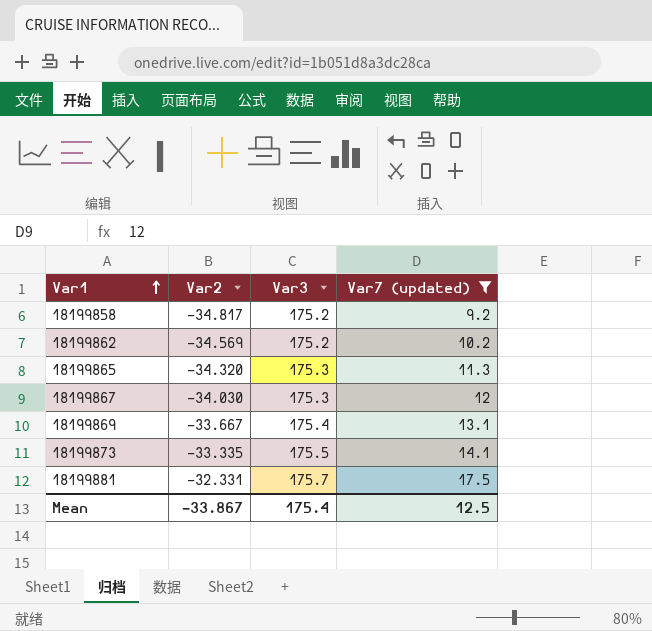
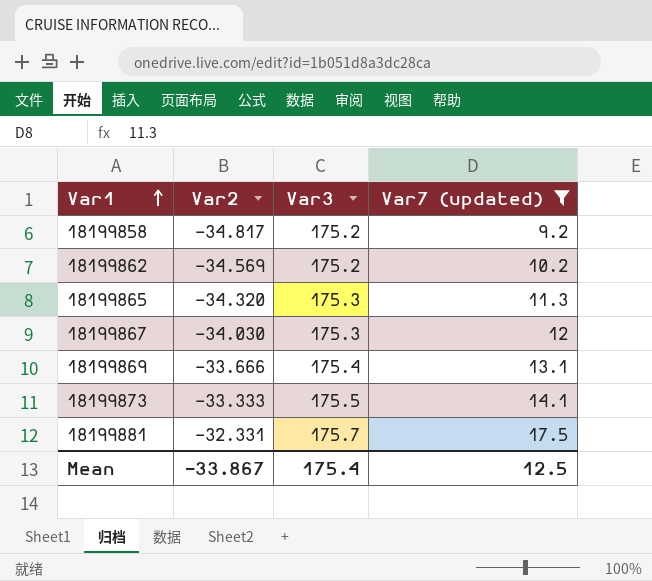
18199869 | Var2: -33.667 -> -33.666
18199873 | Var2: -33.335 -> -33.333

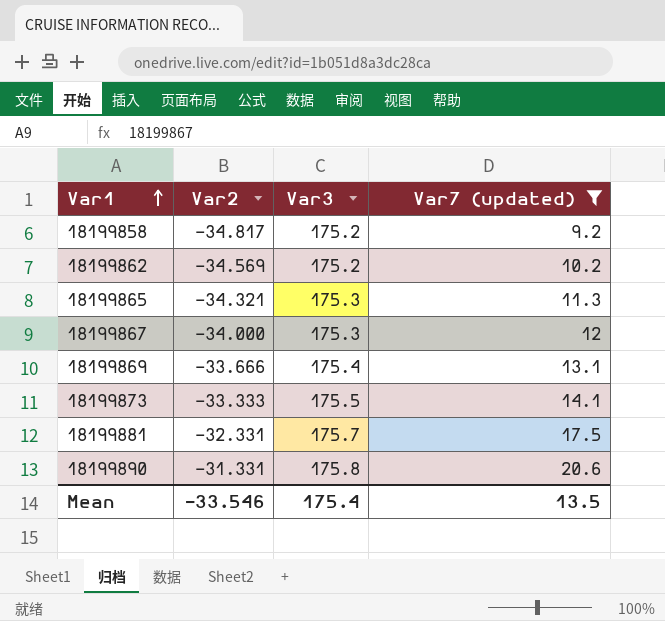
18199865 | Var2: -34.320 -> -34.321
18199867 | Var2: -34.030 -> -34.000
row 18199890: none -> -31.331 | 175.8 | 20.6
Mean | Var2: -33.867 -> -33.546
Mean | Var7 (updated): 12.5 -> 13.5

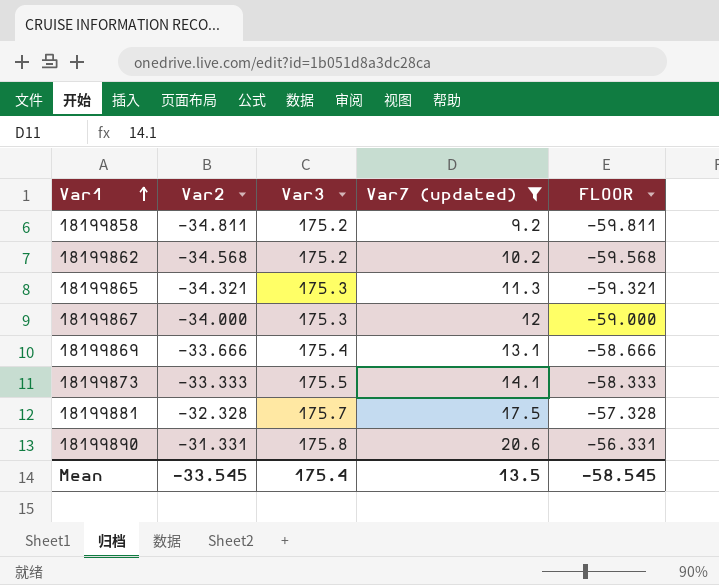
column FLOOR | formula: none -> [Var2] - 25
18199858 | Var2: -34.817 -> -34.811
18199862 | Var2: -34.569 -> -34.568
18199881 | Var2: -32.331 -> -32.328
Mean | Var2: -33.546 -> -33.545

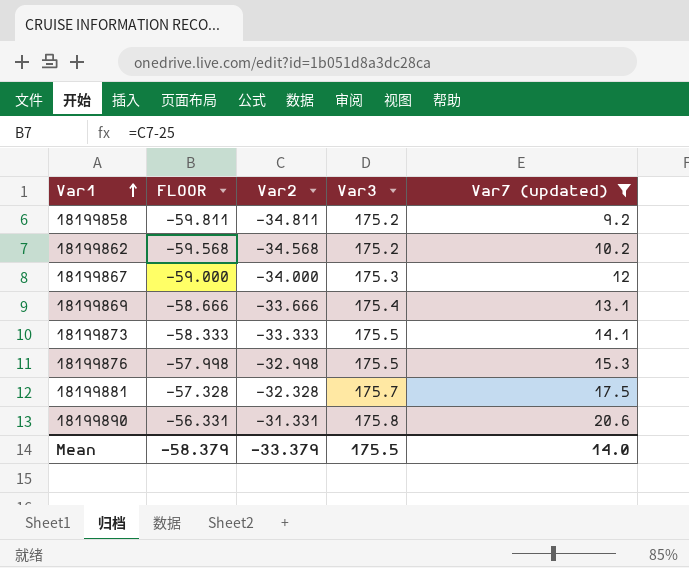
column FLOOR | position: 5 -> 2
row 18199865: -34.321 | 175.3 | 11.3 | -59.321 -> none
row 18199876: none -> -57.998 | -32.998 | 175.5 | 15.3
Mean | FLOOR: -58.545 -> -58.379
Mean | Var2: -33.545 -> -33.379
Mean | Var3: 175.4 -> 175.5
Mean | Var7 (updated): 13.5 -> 14.0

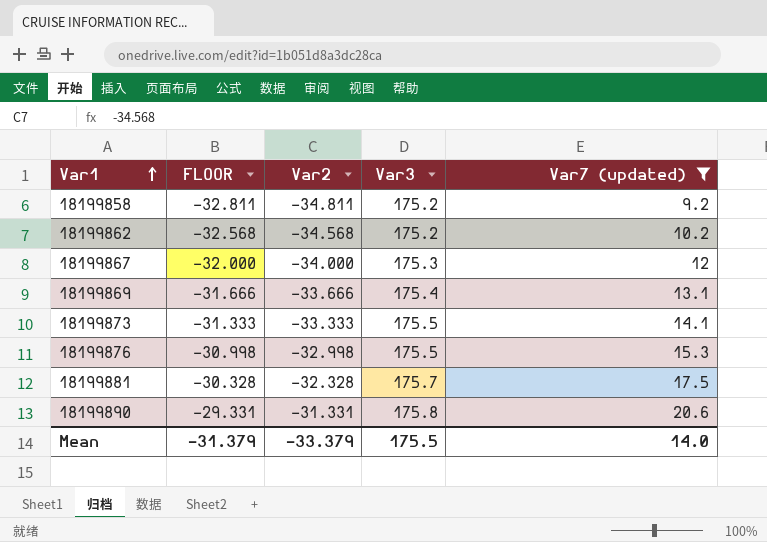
column FLOOR | formula: [Var2] - 25 -> [Var2] + 2
Mean | FLOOR: -58.379 -> -31.379

